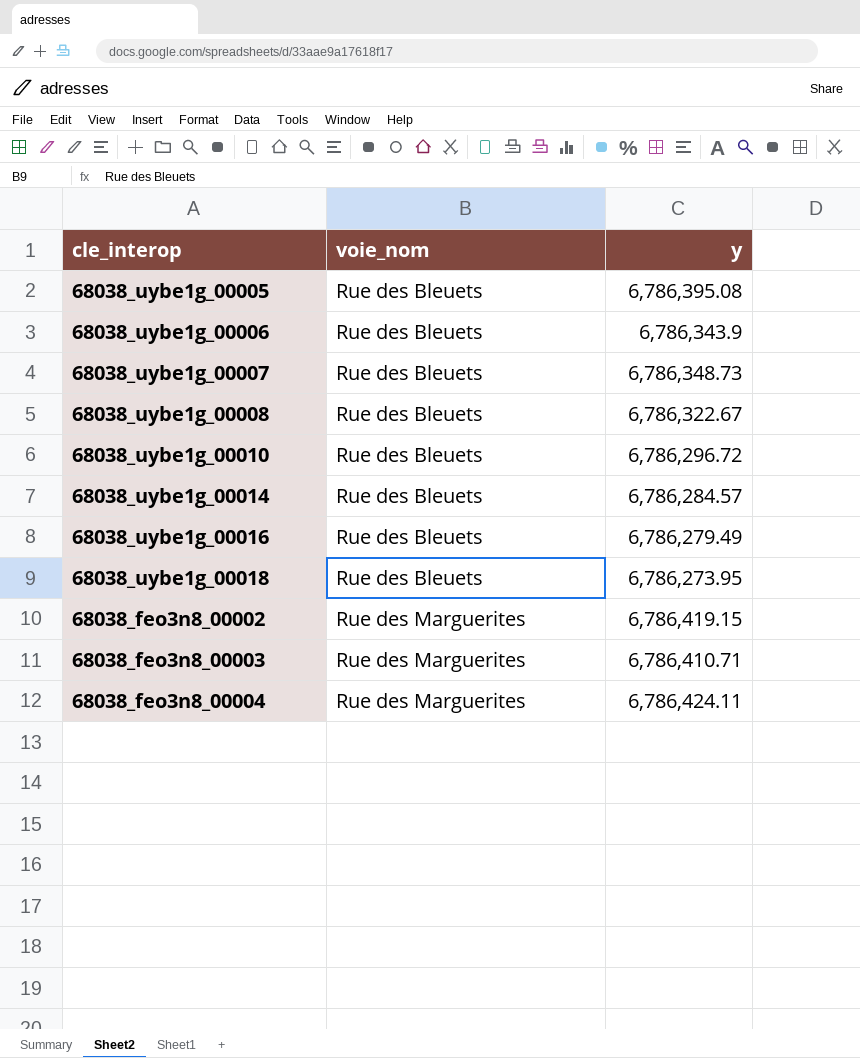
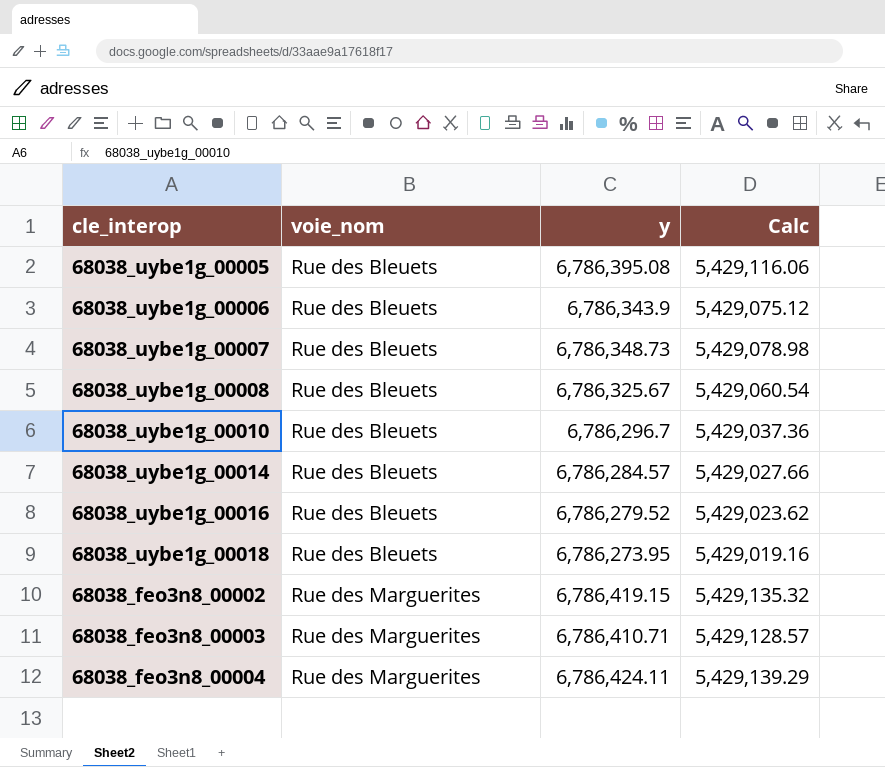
column Calc | formula: none -> [y] * 0.8
68038_uybe1g_00008 | y: 6,786,322.67 -> 6,786,325.67
68038_uybe1g_00010 | y: 6,786,296.72 -> 6,786,296.7
68038_uybe1g_00016 | y: 6,786,279.49 -> 6,786,279.52

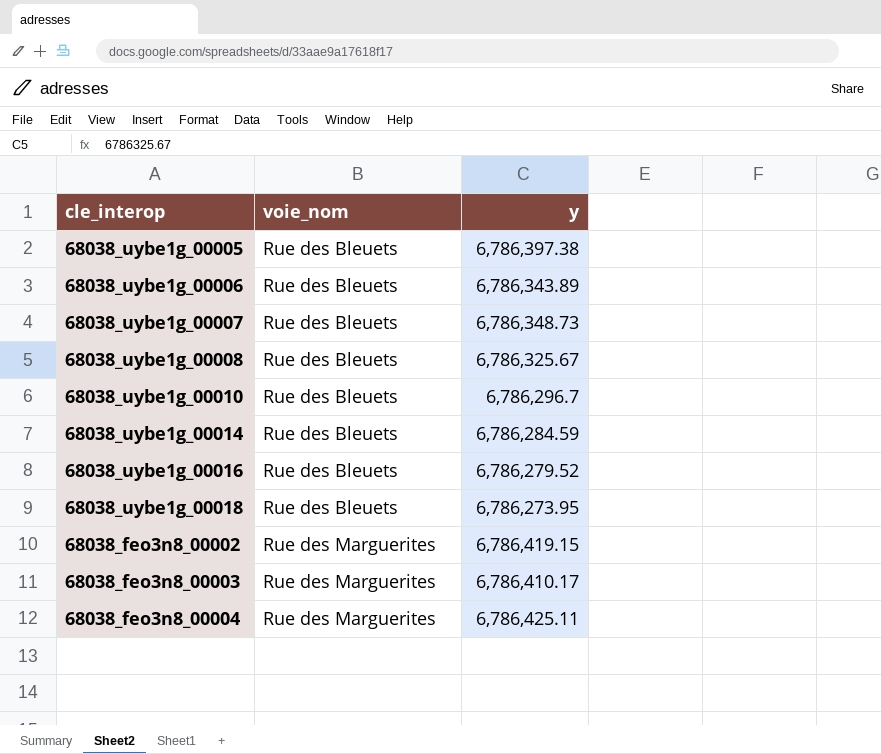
column Calc | formula: [y] * 0.8 -> none
68038_uybe1g_00005 | y: 6,786,395.08 -> 6,786,397.38
68038_uybe1g_00006 | y: 6,786,343.9 -> 6,786,343.89
68038_uybe1g_00014 | y: 6,786,284.57 -> 6,786,284.59
68038_feo3n8_00003 | y: 6,786,410.71 -> 6,786,410.17
68038_feo3n8_00004 | y: 6,786,424.11 -> 6,786,425.11

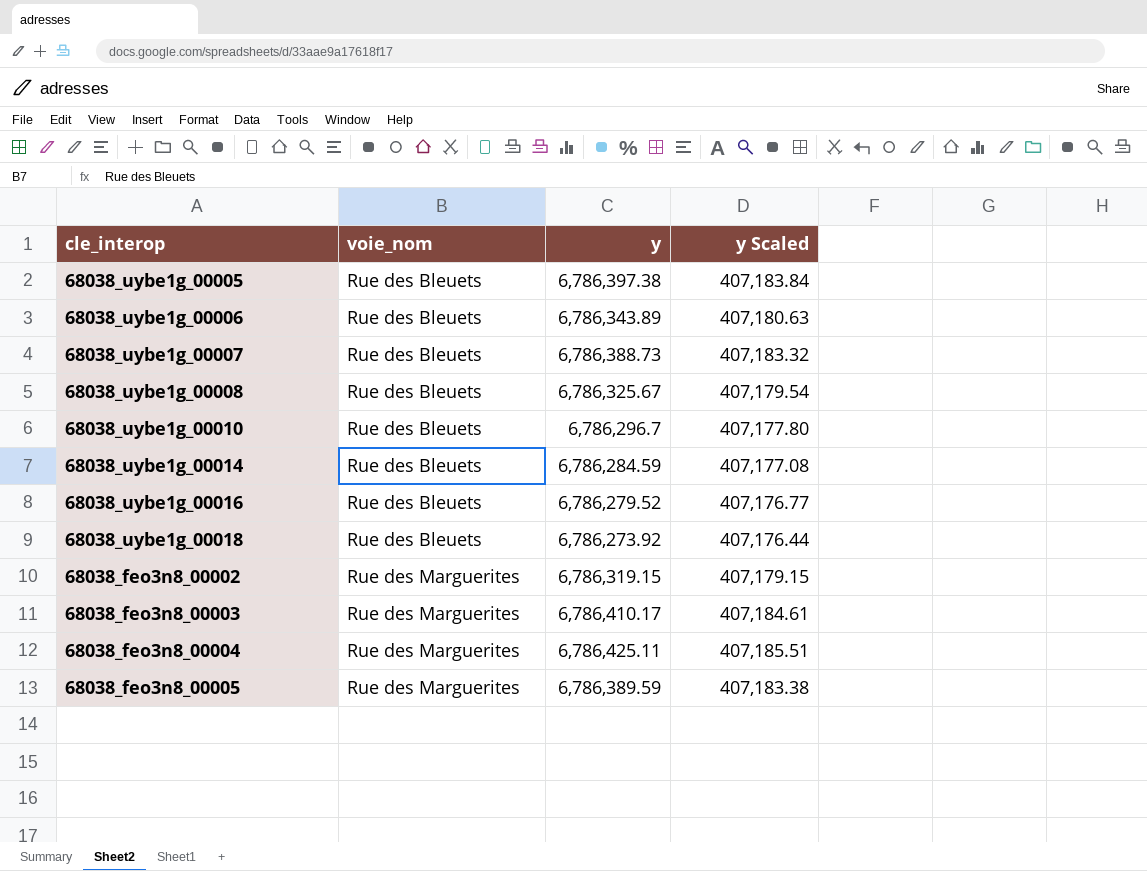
column y Scaled | formula: none -> [y] * 0.06
68038_uybe1g_00007 | y: 6,786,348.73 -> 6,786,388.73
68038_uybe1g_00018 | y: 6,786,273.95 -> 6,786,273.92
68038_feo3n8_00002 | y: 6,786,419.15 -> 6,786,319.15
row 68038_feo3n8_00005: none -> Rue des Marguerites | 6,786,389.59 | 407,183.38

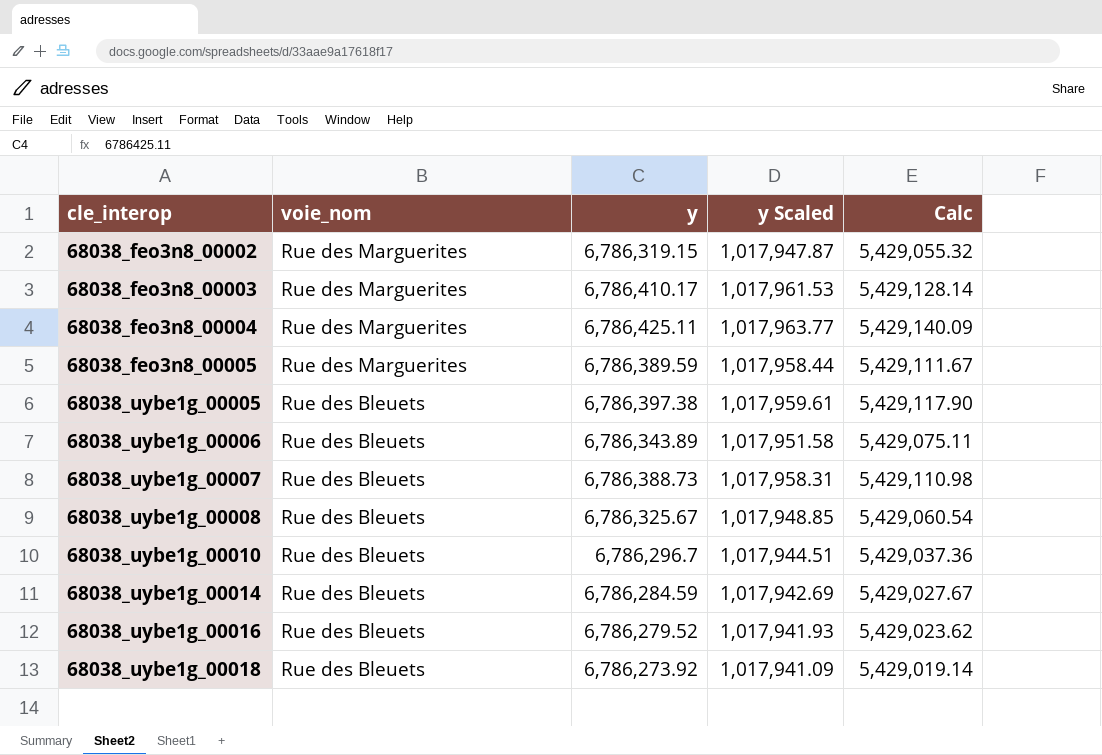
row order: voie_nom ascending -> cle_interop ascending
column y Scaled | formula: [y] * 0.06 -> [y] * 0.15
column Calc | formula: none -> [y] * 0.8

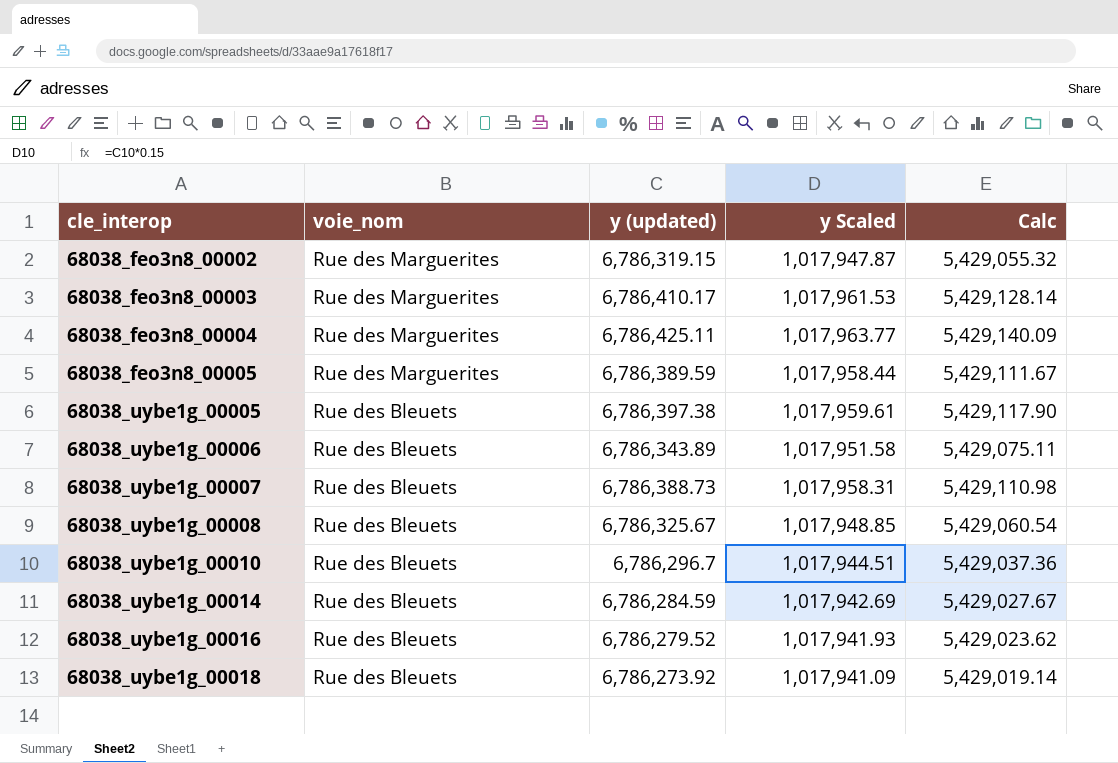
column name: y -> y (updated)

